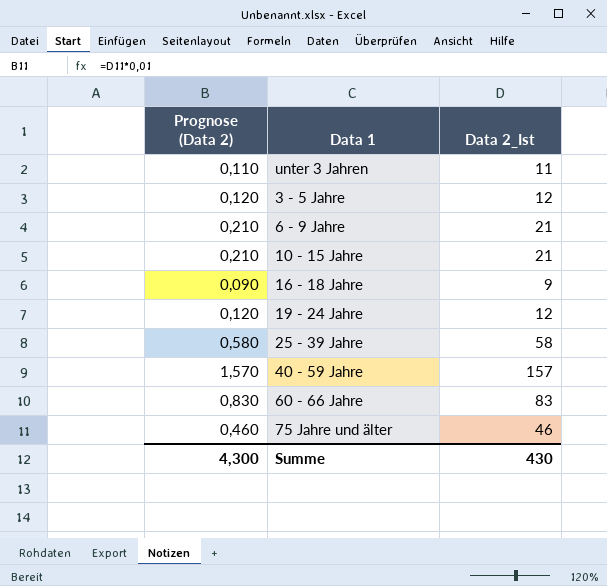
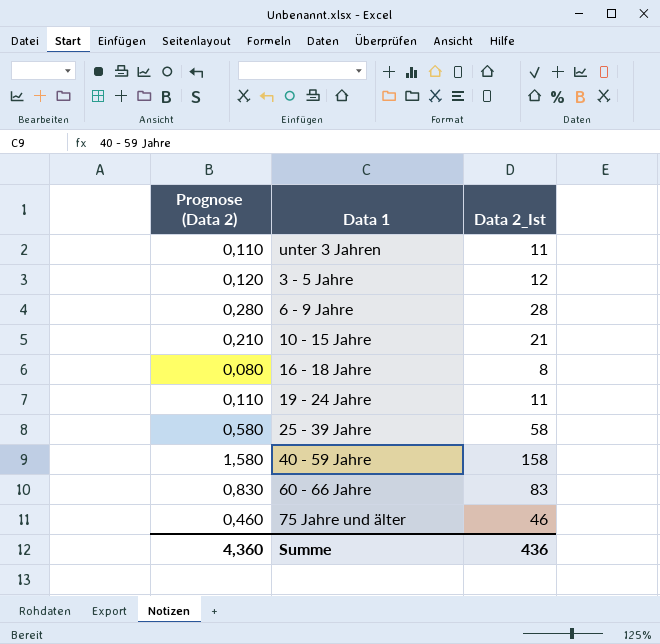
6 - 9 Jahre | Prognose (Data 2): 0,210 -> 0,280
6 - 9 Jahre | Data 2_Ist: 21 -> 28
16 - 18 Jahre | Prognose (Data 2): 0,090 -> 0,080
16 - 18 Jahre | Data 2_Ist: 9 -> 8
19 - 24 Jahre | Prognose (Data 2): 0,120 -> 0,110
19 - 24 Jahre | Data 2_Ist: 12 -> 11
40 - 59 Jahre | Prognose (Data 2): 1,570 -> 1,580
40 - 59 Jahre | Data 2_Ist: 157 -> 158
Summe | Prognose (Data 2): 4,300 -> 4,360
Summe | Data 2_Ist: 430 -> 436

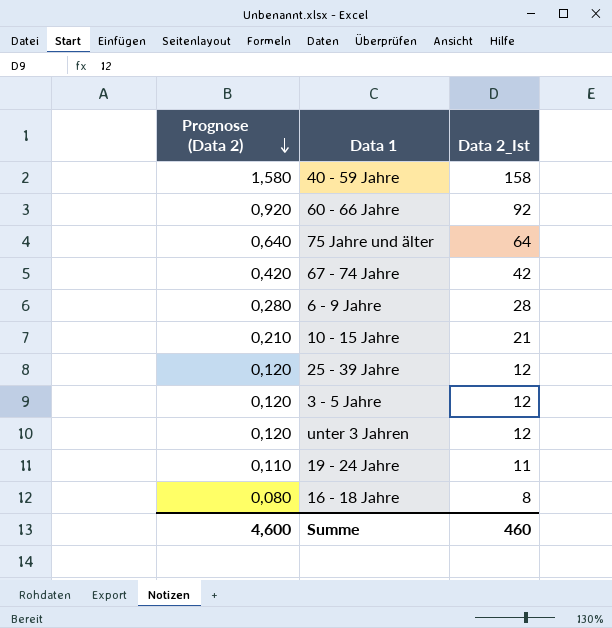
row order: none -> Prognose (Data 2) descending
60 - 66 Jahre | Prognose (Data 2): 0,830 -> 0,920
60 - 66 Jahre | Data 2_Ist: 83 -> 92
75 Jahre und älter | Prognose (Data 2): 0,460 -> 0,640
75 Jahre und älter | Data 2_Ist: 46 -> 64
row 67 - 74 Jahre: none -> 0,420 | 42
25 - 39 Jahre | Prognose (Data 2): 0,580 -> 0,120
25 - 39 Jahre | Data 2_Ist: 58 -> 12
unter 3 Jahren | Prognose (Data 2): 0,110 -> 0,120
unter 3 Jahren | Data 2_Ist: 11 -> 12
Summe | Prognose (Data 2): 4,360 -> 4,600
Summe | Data 2_Ist: 436 -> 460

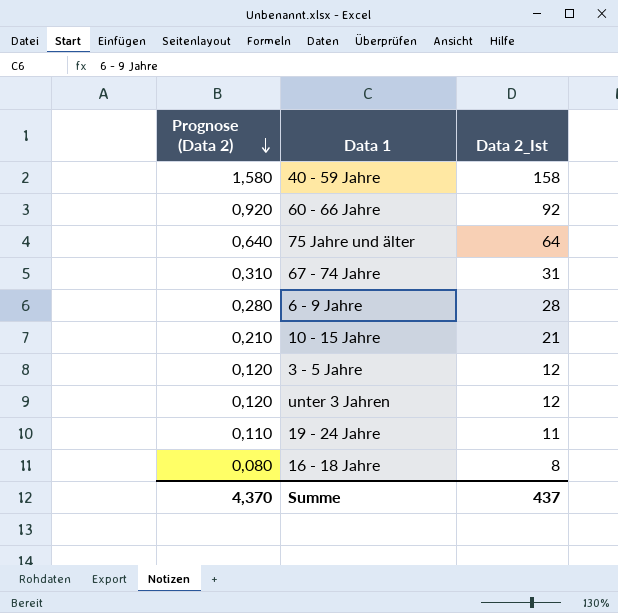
row 25 - 39 Jahre: 0,120 | 12 -> none
67 - 74 Jahre | Prognose (Data 2): 0,420 -> 0,310
67 - 74 Jahre | Data 2_Ist: 42 -> 31
Summe | Prognose (Data 2): 4,600 -> 4,370
Summe | Data 2_Ist: 460 -> 437

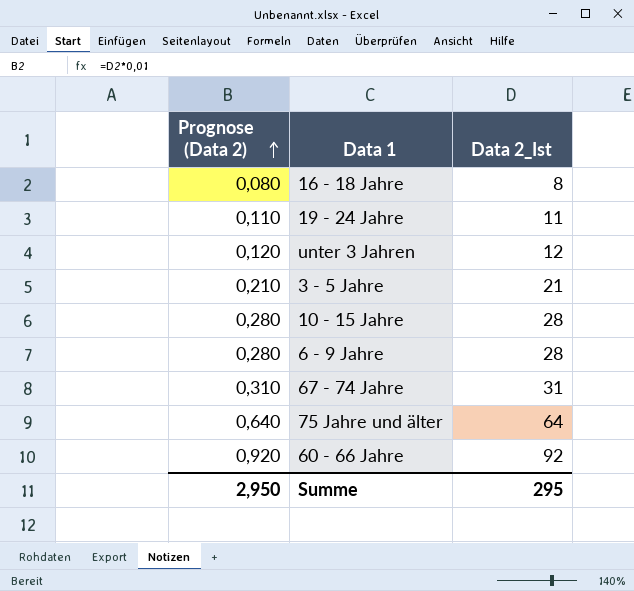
row order: Prognose (Data 2) descending -> Prognose (Data 2) ascending
row 40 - 59 Jahre: 1,580 | 158 -> none
3 - 5 Jahre | Prognose (Data 2): 0,120 -> 0,210
3 - 5 Jahre | Data 2_Ist: 12 -> 21
10 - 15 Jahre | Prognose (Data 2): 0,210 -> 0,280
10 - 15 Jahre | Data 2_Ist: 21 -> 28
Summe | Prognose (Data 2): 4,370 -> 2,950
Summe | Data 2_Ist: 437 -> 295

